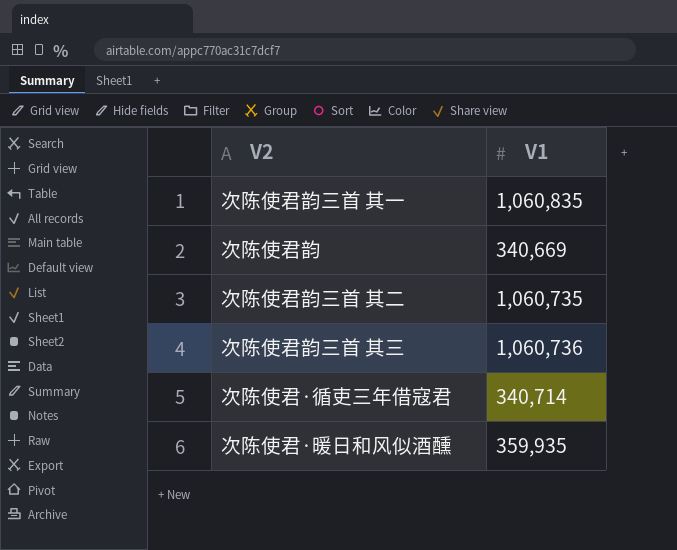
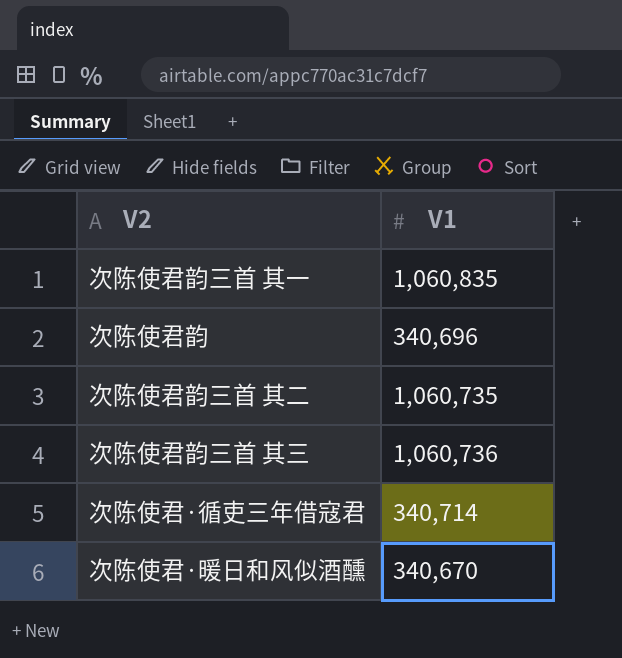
次陈使君韵 | V1: 340,669 -> 340,696
次陈使君·暖日和风似酒醺 | V1: 359,935 -> 340,670

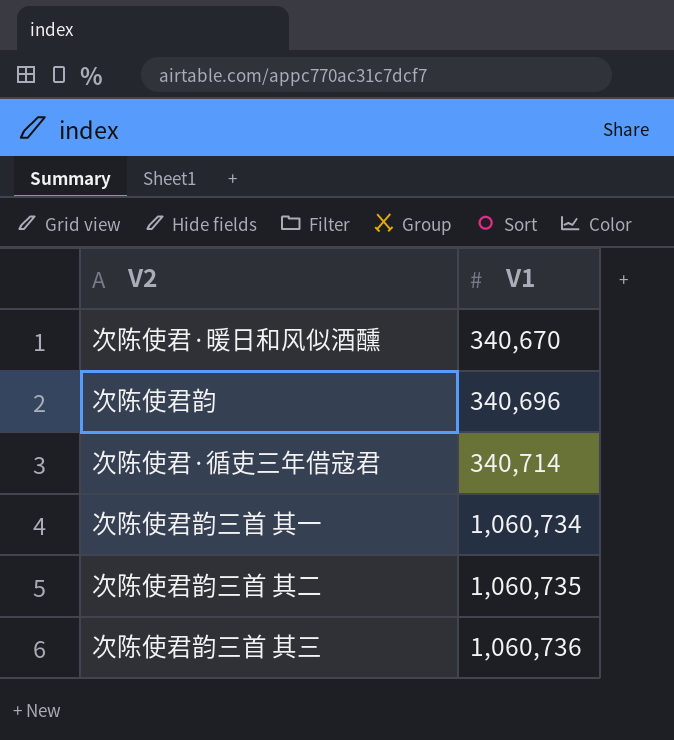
row order: none -> V1 ascending
次陈使君韵三首 其一 | V1: 1,060,835 -> 1,060,734

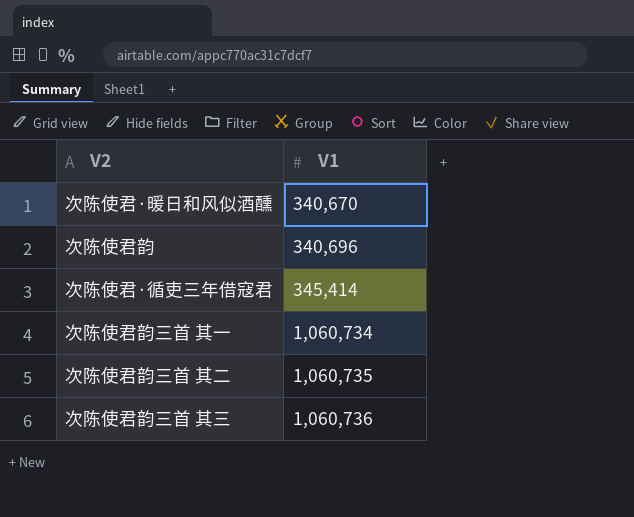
次陈使君·循吏三年借寇君 | V1: 340,714 -> 345,414

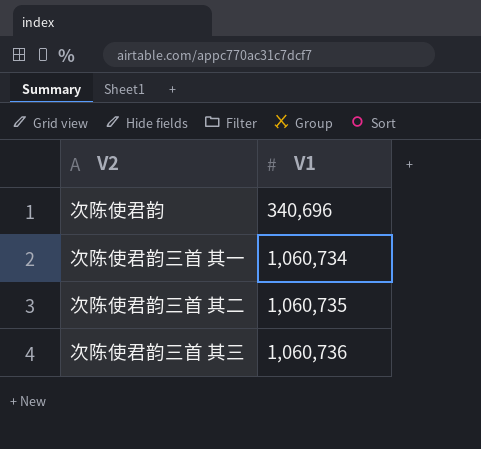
row 次陈使君·暖日和风似酒醺: 340,670 -> none
row 次陈使君·循吏三年借寇君: 345,414 -> none

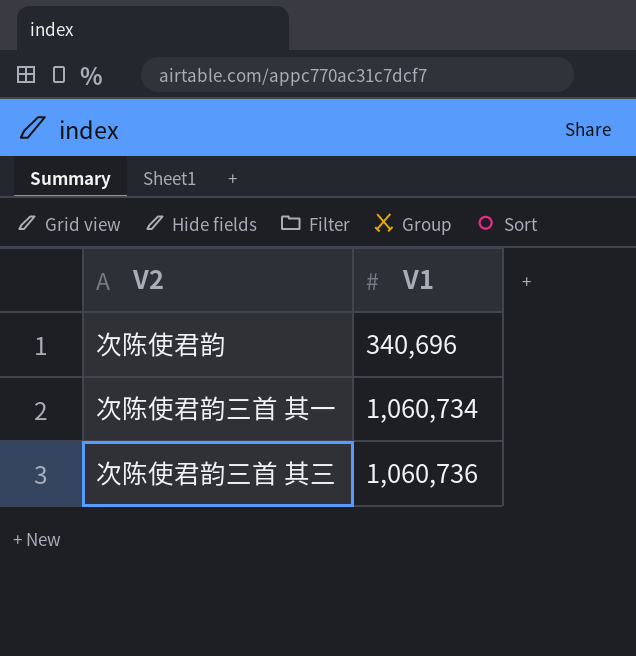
row 次陈使君韵三首 其二: 1,060,735 -> none

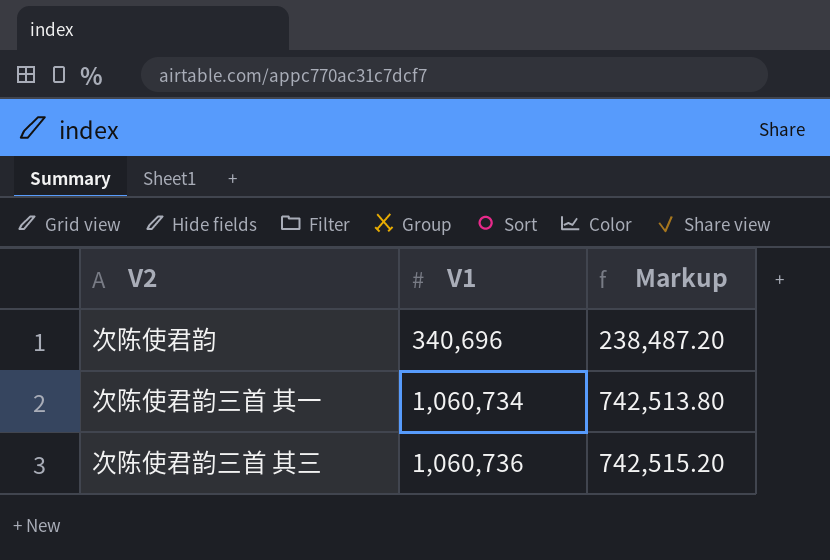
column Markup | formula: none -> [V1] * 0.7

